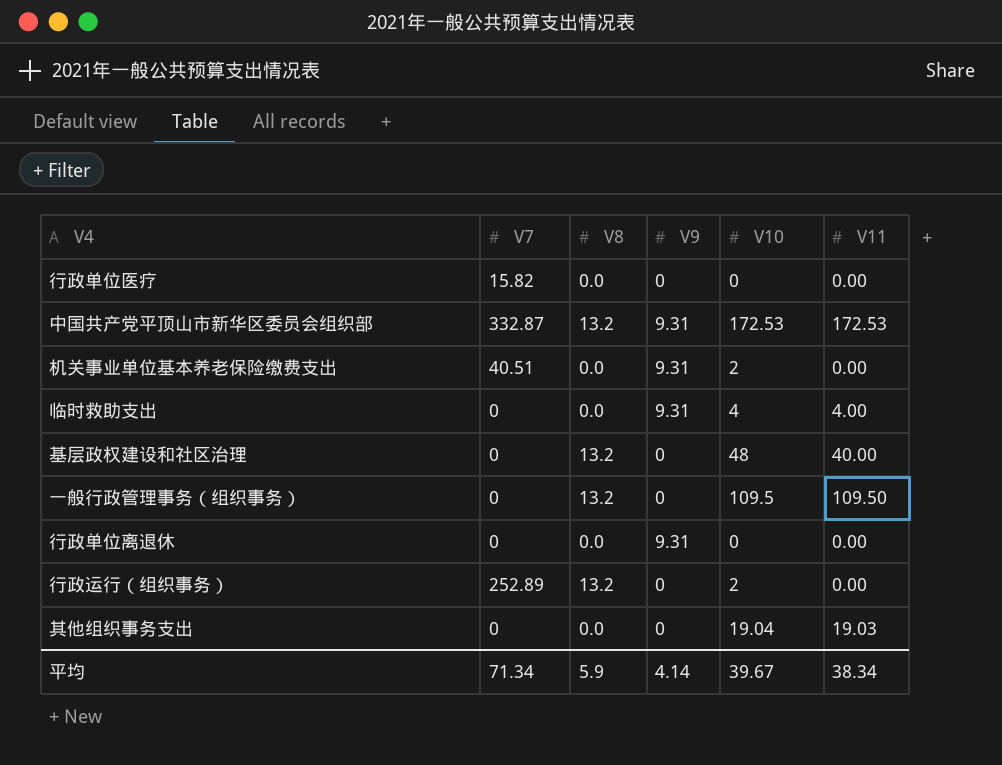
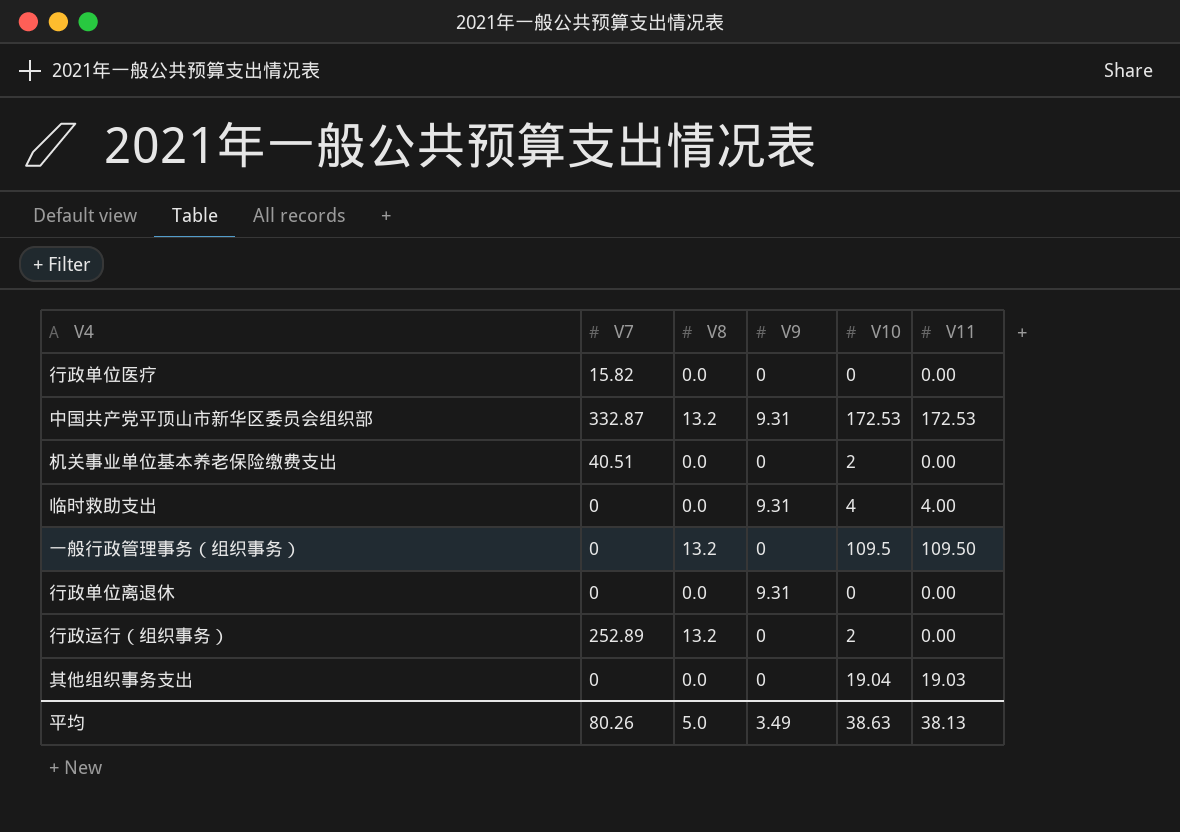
row 基层政权建设和社区治理: 0 | 13.2 | 0 | 48 | 40.00 -> none
机关事业单位基本养老保险缴费支出 | V9: 9.31 -> 0
平均 | V7: 71.34 -> 80.26
平均 | V8: 5.9 -> 5.0
平均 | V9: 4.14 -> 3.49
平均 | V10: 39.67 -> 38.63
平均 | V11: 38.34 -> 38.13

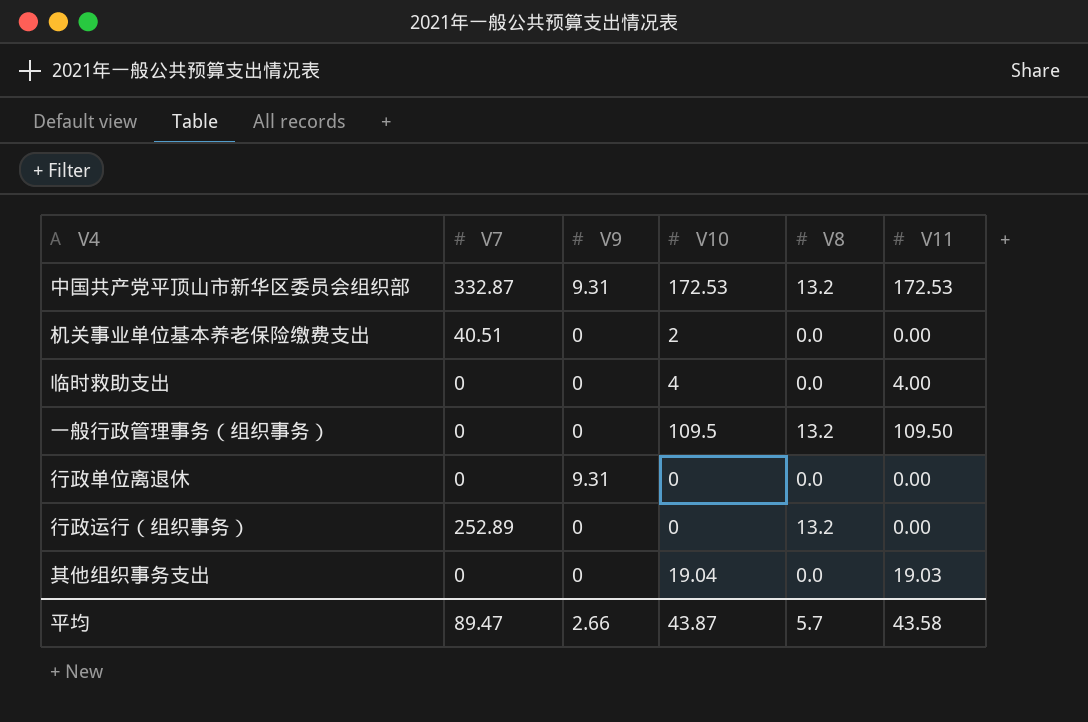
column V8 | position: 3 -> 5
row 行政单位医疗: 15.82 | 0.0 | 0 | 0 | 0.00 -> none
临时救助支出 | V9: 9.31 -> 0
行政运行（组织事务） | V10: 2 -> 0
平均 | V7: 80.26 -> 89.47
平均 | V9: 3.49 -> 2.66
平均 | V10: 38.63 -> 43.87
平均 | V8: 5.0 -> 5.7
平均 | V11: 38.13 -> 43.58

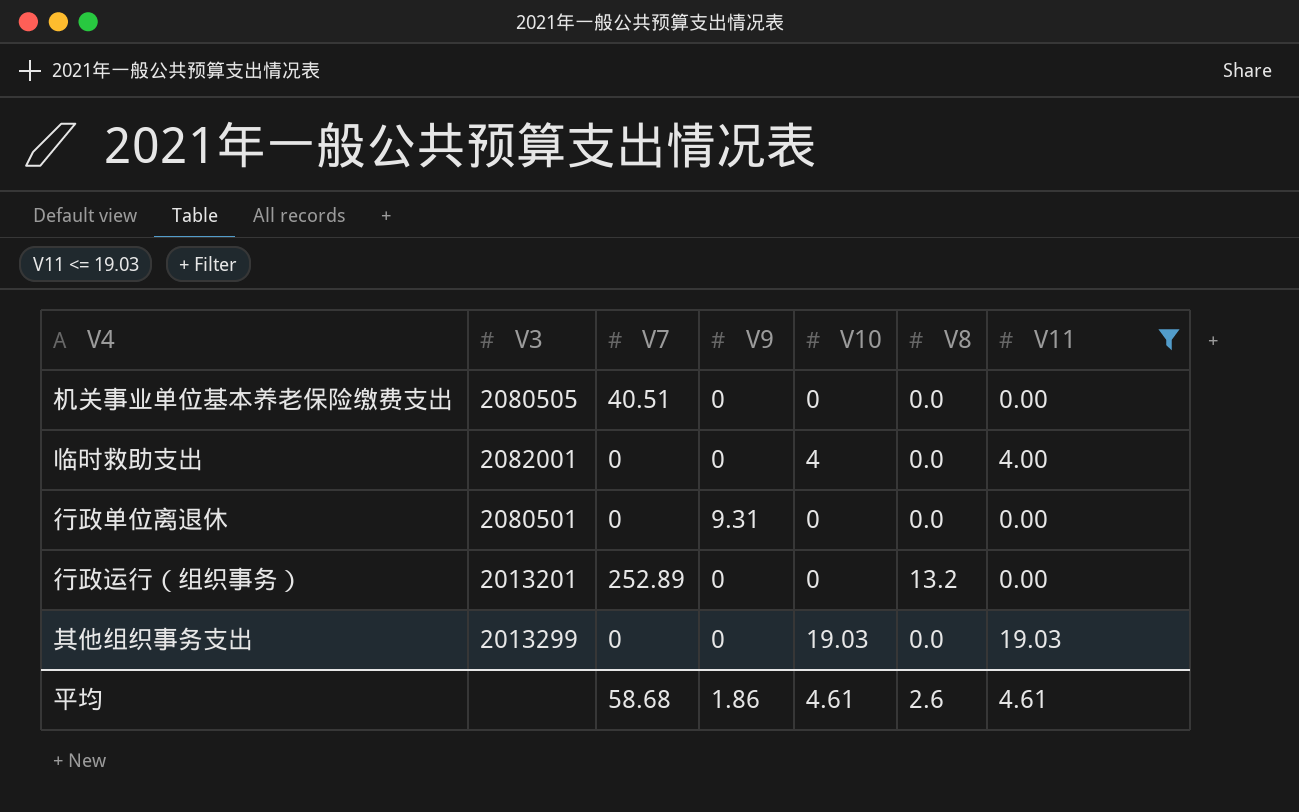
filter: none -> V11 <= 19.03
column V3 | position: none -> 2
机关事业单位基本养老保险缴费支出 | V10: 2 -> 0
其他组织事务支出 | V10: 19.04 -> 19.03
平均 | V7: 89.47 -> 58.68
平均 | V9: 2.66 -> 1.86
平均 | V10: 43.87 -> 4.61
平均 | V8: 5.7 -> 2.6
平均 | V11: 43.58 -> 4.61

